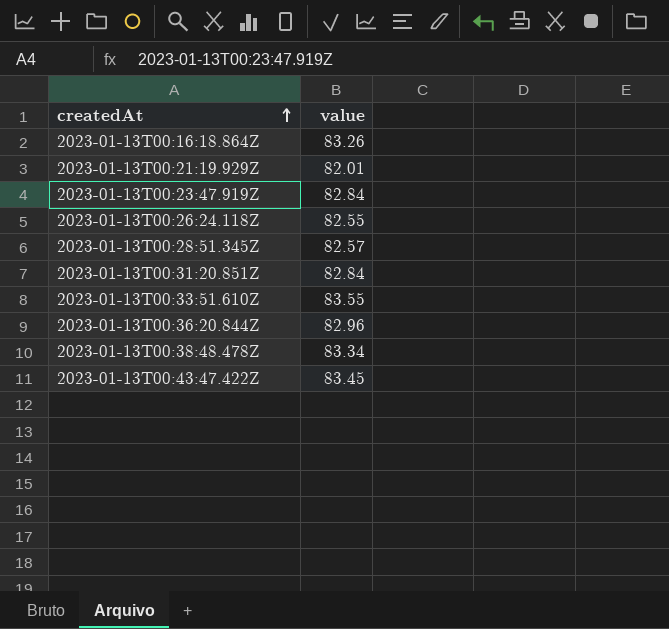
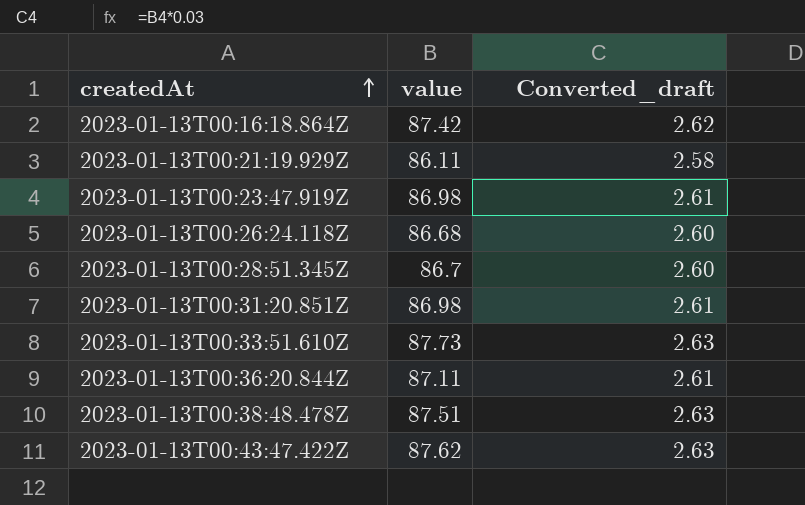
column Converted_draft | formula: none -> [value] * 0.03
2023-01-13T00:16:18.864Z | value: 83.26 -> 87.42
2023-01-13T00:21:19.929Z | value: 82.01 -> 86.11
2023-01-13T00:23:47.919Z | value: 82.84 -> 86.98
2023-01-13T00:26:24.118Z | value: 82.55 -> 86.68
2023-01-13T00:28:51.345Z | value: 82.57 -> 86.7
2023-01-13T00:31:20.851Z | value: 82.84 -> 86.98
2023-01-13T00:33:51.610Z | value: 83.55 -> 87.73
2023-01-13T00:36:20.844Z | value: 82.96 -> 87.11
2023-01-13T00:38:48.478Z | value: 83.34 -> 87.51
2023-01-13T00:43:47.422Z | value: 83.45 -> 87.62

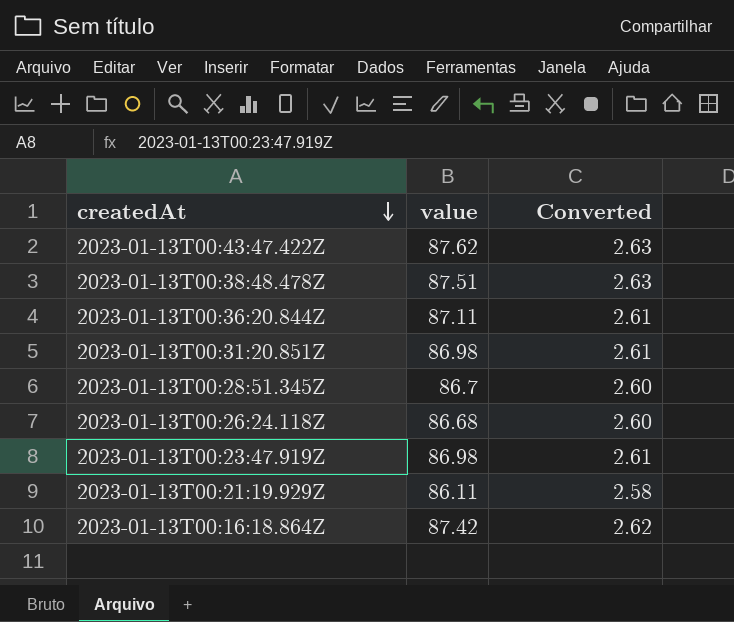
row order: createdAt ascending -> createdAt descending
column name: Converted_draft -> Converted
row 2023-01-13T00:33:51.610Z: 87.73 | 2.63 -> none

